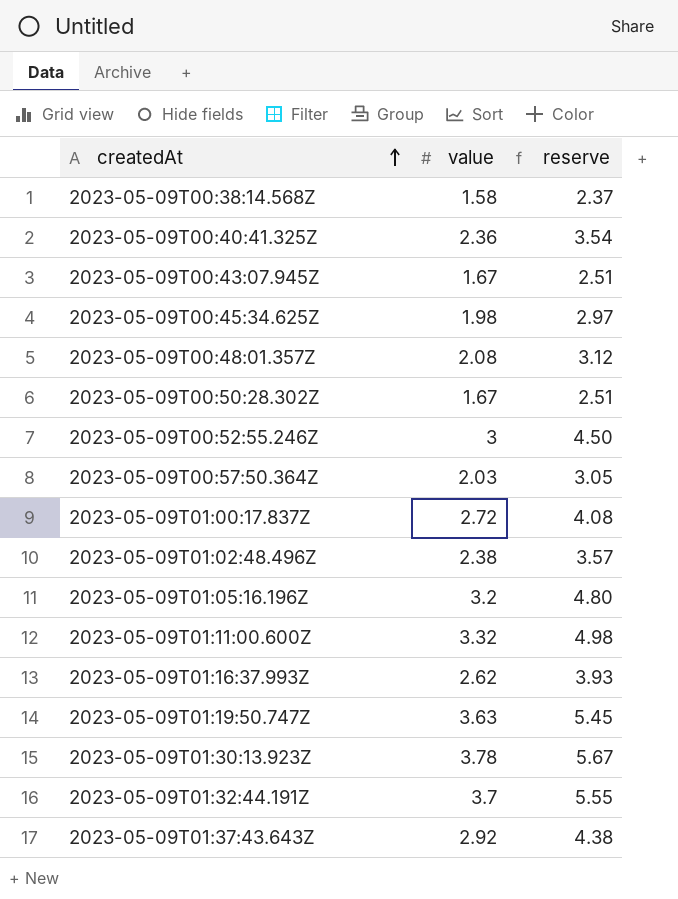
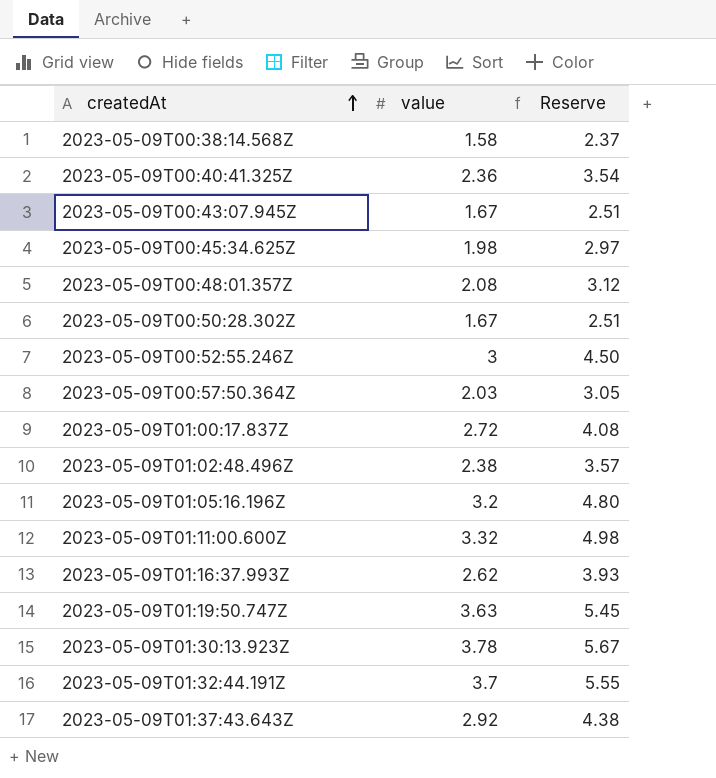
column name: reserve -> Reserve

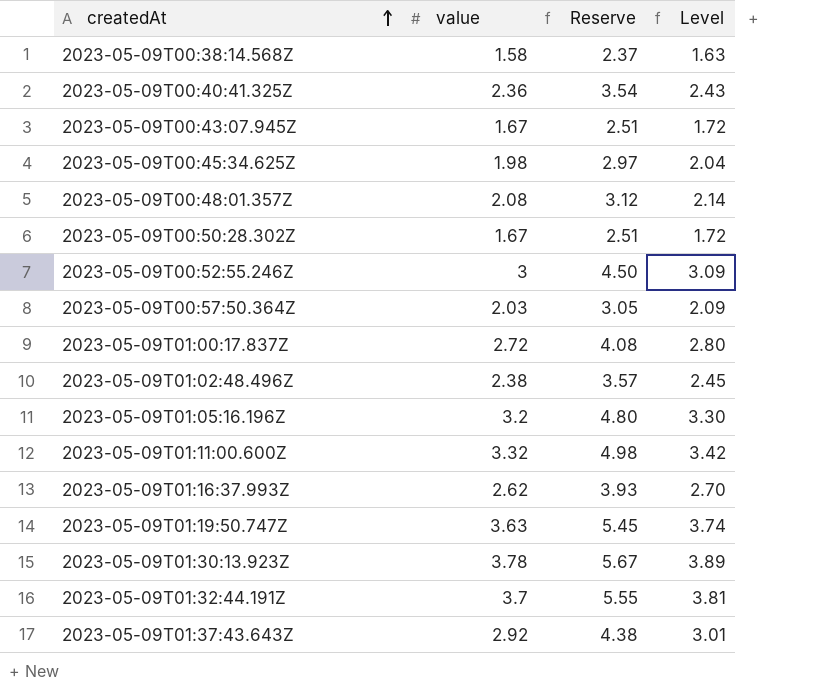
column Level | formula: none -> [value] * 1.03

